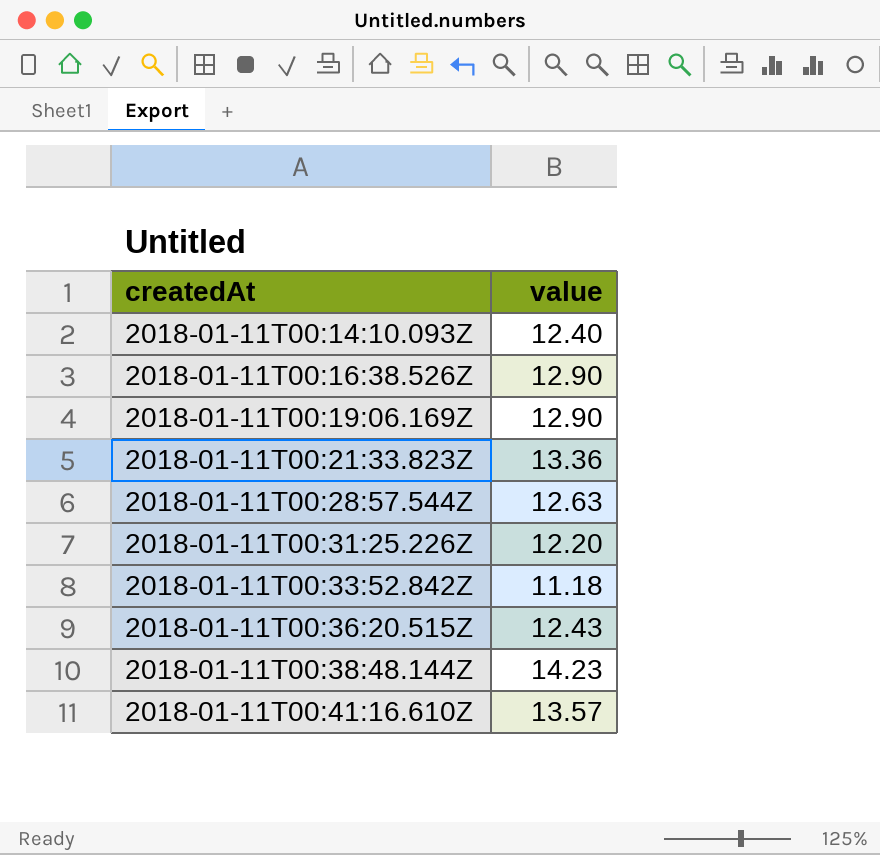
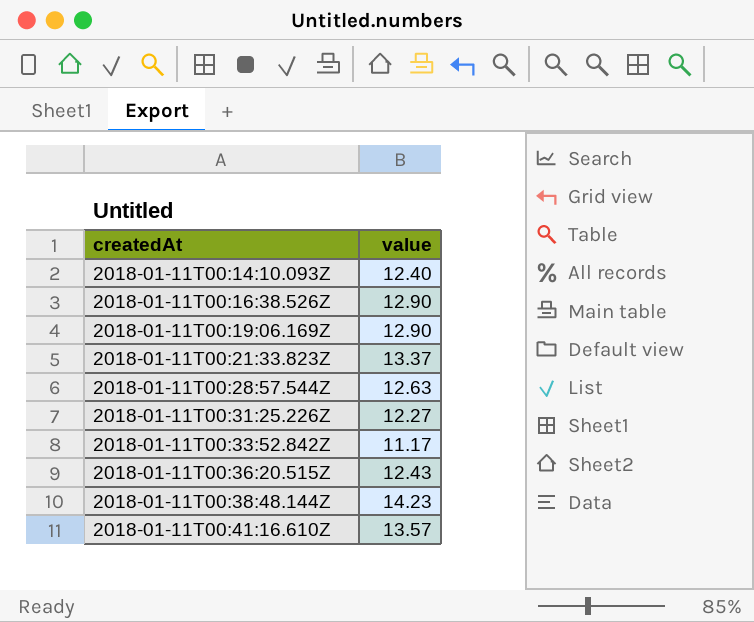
2018-01-11T00:21:33.823Z | value: 13.36 -> 13.37
2018-01-11T00:31:25.226Z | value: 12.20 -> 12.27
2018-01-11T00:33:52.842Z | value: 11.18 -> 11.17

